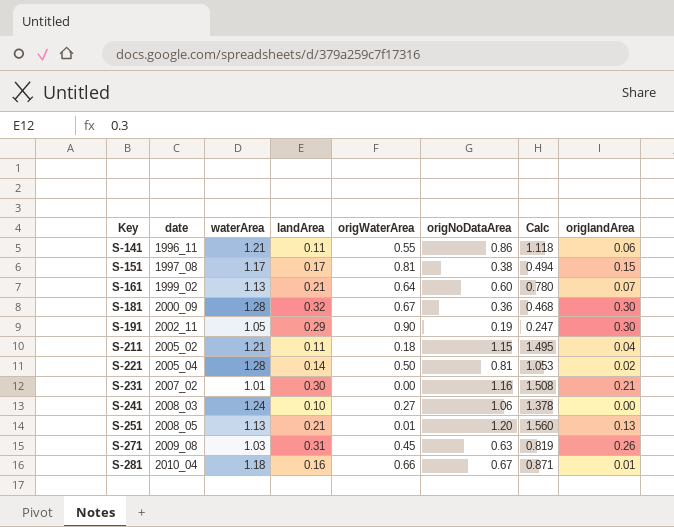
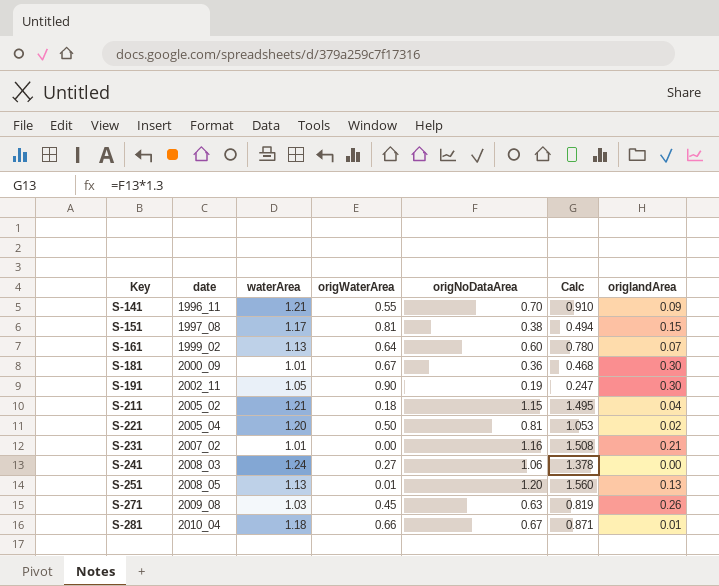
column landArea | position: 4 -> none
S-141 | origNoDataArea: 0.86 -> 0.70
S-141 | Calc: 1.118 -> 0.910
S-141 | origlandArea: 0.06 -> 0.09
S-181 | waterArea: 1.28 -> 1.01
S-221 | waterArea: 1.28 -> 1.20

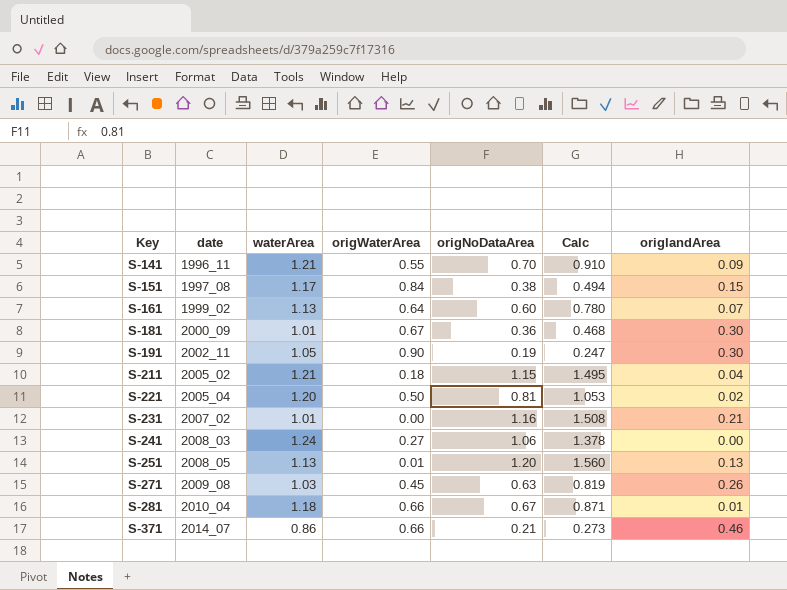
S-151 | origWaterArea: 0.81 -> 0.84
row S-371: none -> 2014_07 | 0.86 | 0.66 | 0.21 | 0.273 | 0.46

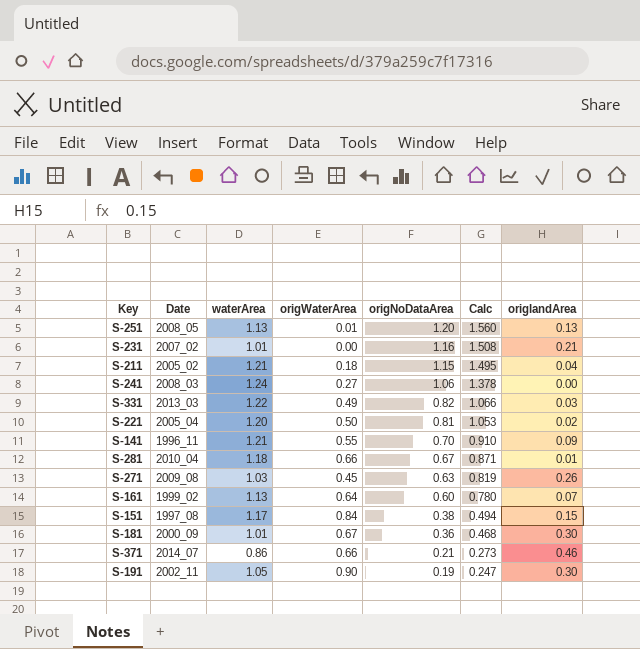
row order: Key ascending -> origNoDataArea descending
column name: date -> Date
row S-331: none -> 2013_03 | 1.22 | 0.49 | 0.82 | 1.066 | 0.03

